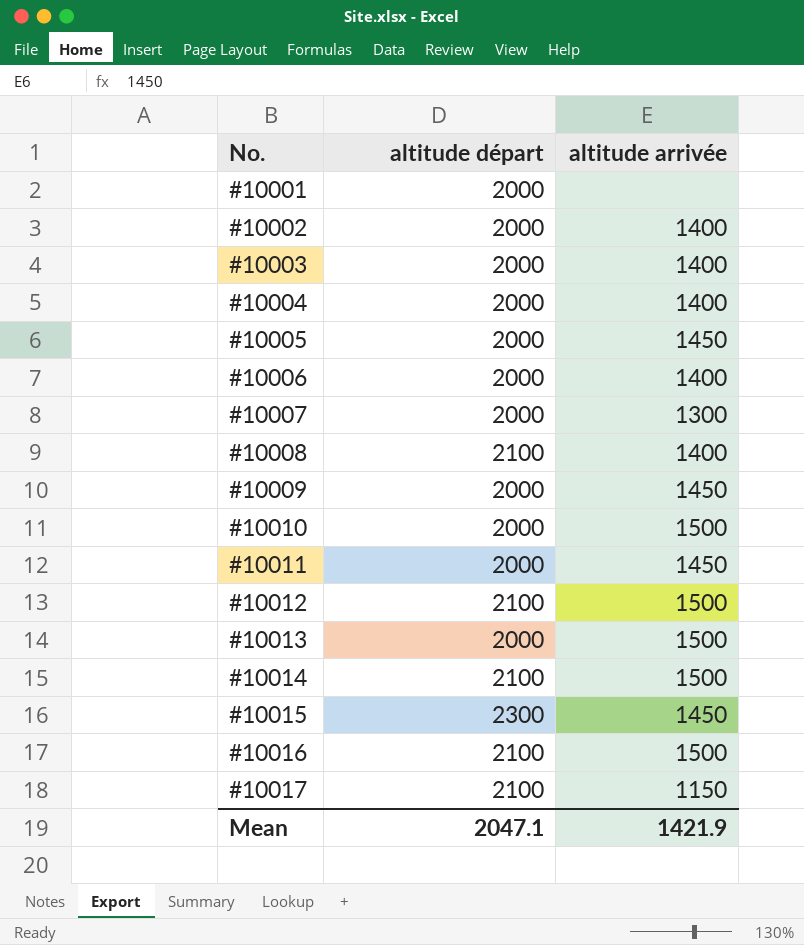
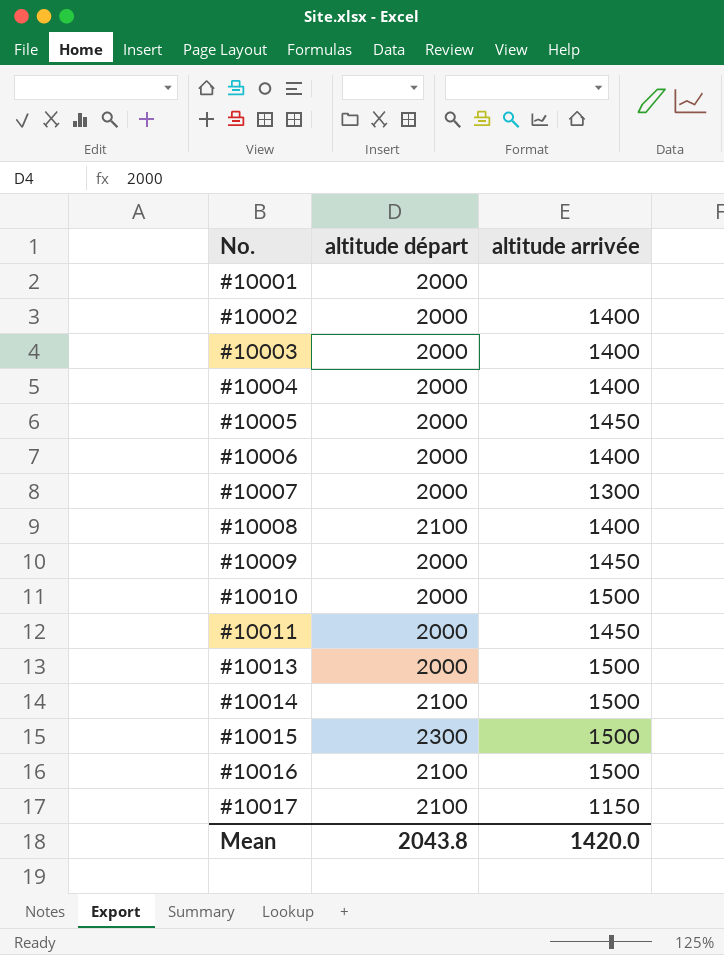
row #10012: 2100 | 1500 -> none
#10015 | altitude arrivée: 1450 -> 1500
Mean | altitude départ: 2047.1 -> 2043.8
Mean | altitude arrivée: 1421.9 -> 1420.0

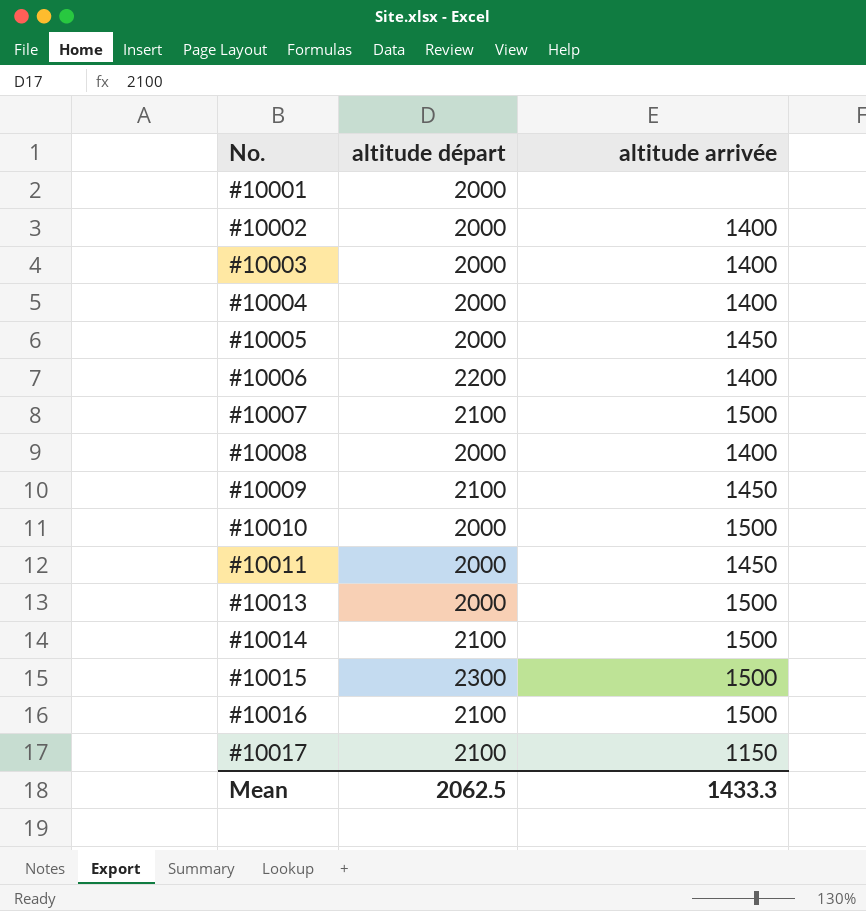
#10006 | altitude départ: 2000 -> 2200
#10007 | altitude départ: 2000 -> 2100
#10007 | altitude arrivée: 1300 -> 1500
#10008 | altitude départ: 2100 -> 2000
#10009 | altitude départ: 2000 -> 2100
Mean | altitude départ: 2043.8 -> 2062.5
Mean | altitude arrivée: 1420.0 -> 1433.3

